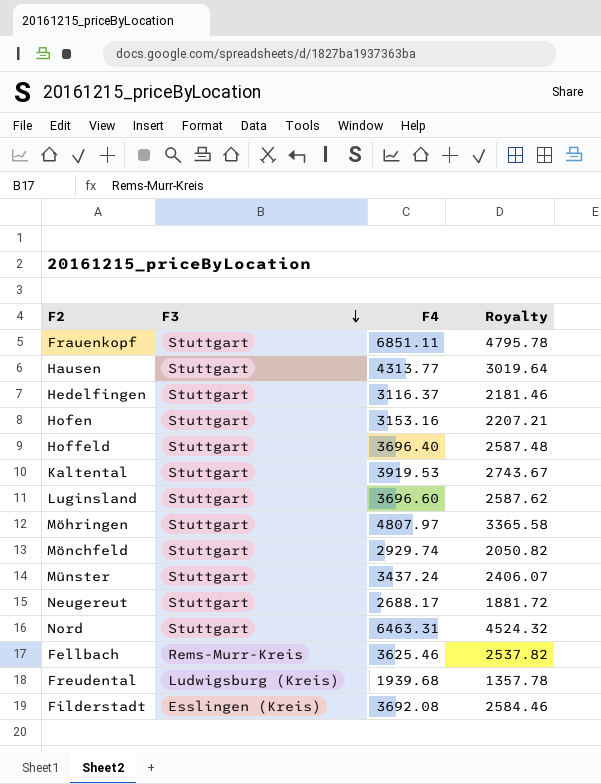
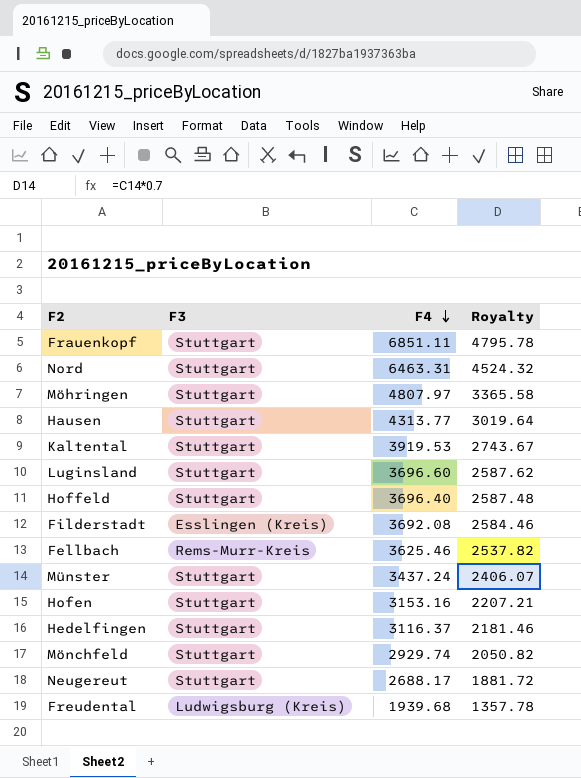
row order: F3 descending -> F4 descending

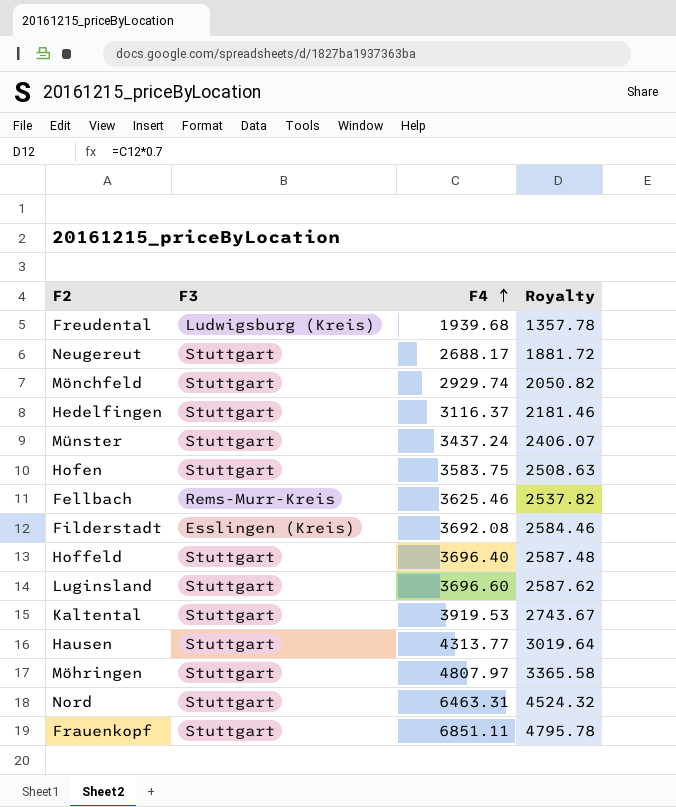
row order: F4 descending -> F4 ascending
Hofen | F4: 3153.16 -> 3583.75
Hofen | Royalty: 2207.21 -> 2508.63

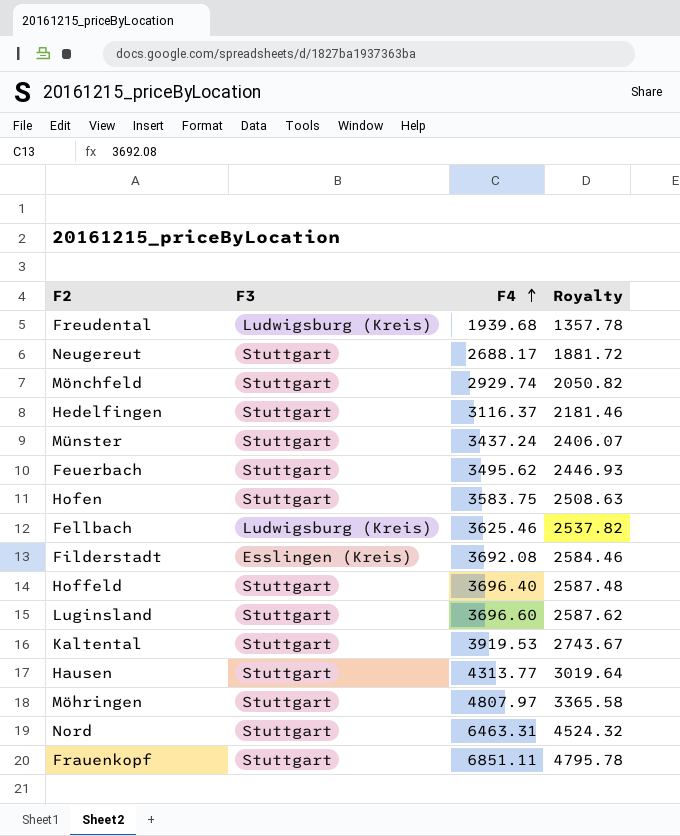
row Feuerbach: none -> Stuttgart | 3495.62 | 2446.93
Fellbach | F3: Rems-Murr-Kreis -> Ludwigsburg (Kreis)

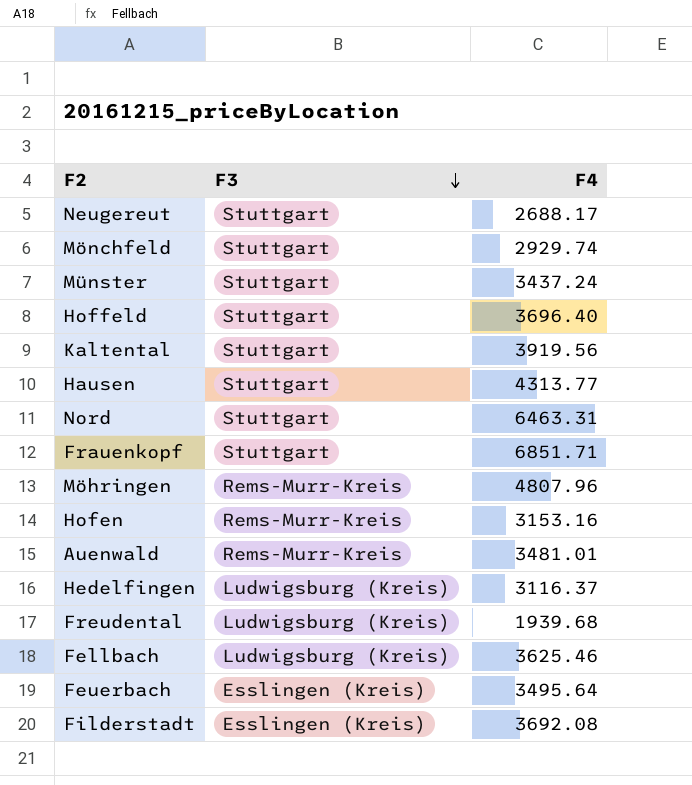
row order: F4 ascending -> F3 descending
column Royalty | formula: [F4] * 0.7 -> none
row Luginsland: Stuttgart | 3696.60 | 2587.62 -> none
Kaltental | F4: 3919.53 -> 3919.56
Frauenkopf | F4: 6851.11 -> 6851.71
Möhringen | F3: Stuttgart -> Rems-Murr-Kreis
Möhringen | F4: 4807.97 -> 4807.96
Hofen | F3: Stuttgart -> Rems-Murr-Kreis
Hofen | F4: 3583.75 -> 3153.16
row Auenwald: none -> Rems-Murr-Kreis | 3481.01
Hedelfingen | F3: Stuttgart -> Ludwigsburg (Kreis)
Feuerbach | F3: Stuttgart -> Esslingen (Kreis)
Feuerbach | F4: 3495.62 -> 3495.64

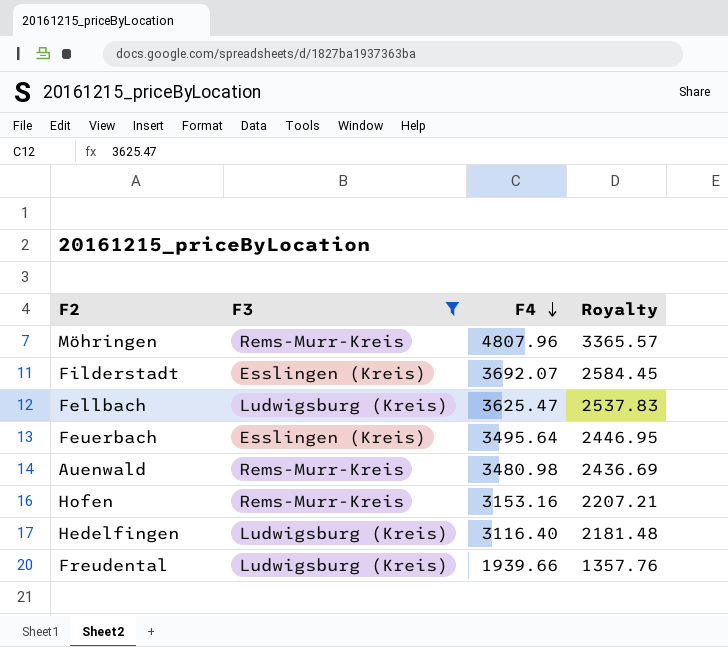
filter: none -> F3 != Stuttgart
row order: F3 descending -> F4 descending
column Royalty | formula: none -> [F4] * 0.7
Filderstadt | F4: 3692.08 -> 3692.07
Fellbach | F4: 3625.46 -> 3625.47
Auenwald | F4: 3481.01 -> 3480.98
Hedelfingen | F4: 3116.37 -> 3116.40
Freudental | F4: 1939.68 -> 1939.66

